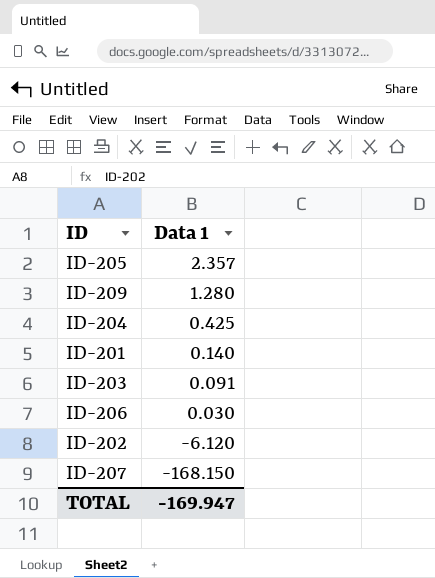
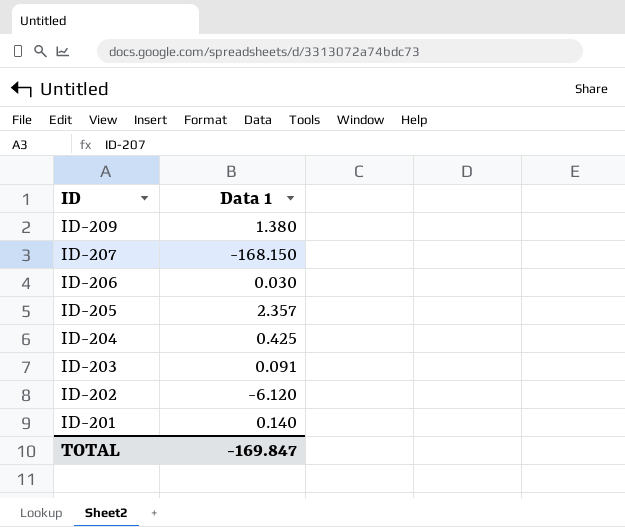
row order: Data 1 descending -> ID descending
ID-209 | Data 1: 1.280 -> 1.380
TOTAL | Data 1: -169.947 -> -169.847

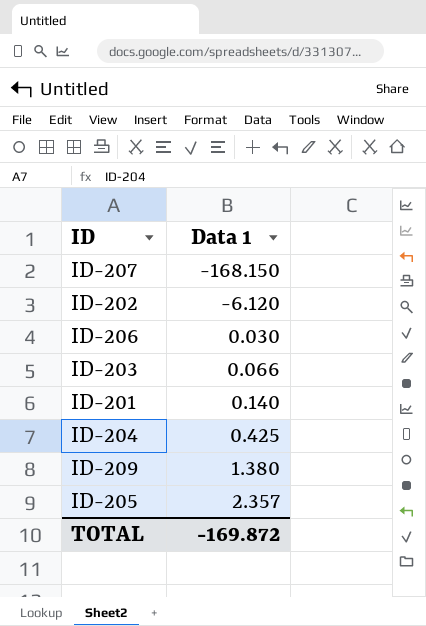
row order: ID descending -> Data 1 ascending
ID-203 | Data 1: 0.091 -> 0.066
TOTAL | Data 1: -169.847 -> -169.872

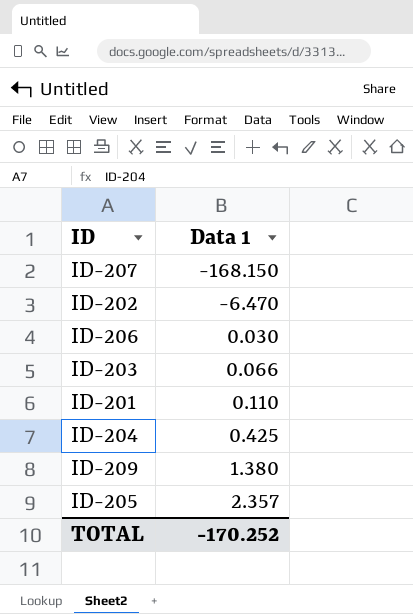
ID-202 | Data 1: -6.120 -> -6.470
ID-201 | Data 1: 0.140 -> 0.110
TOTAL | Data 1: -169.872 -> -170.252

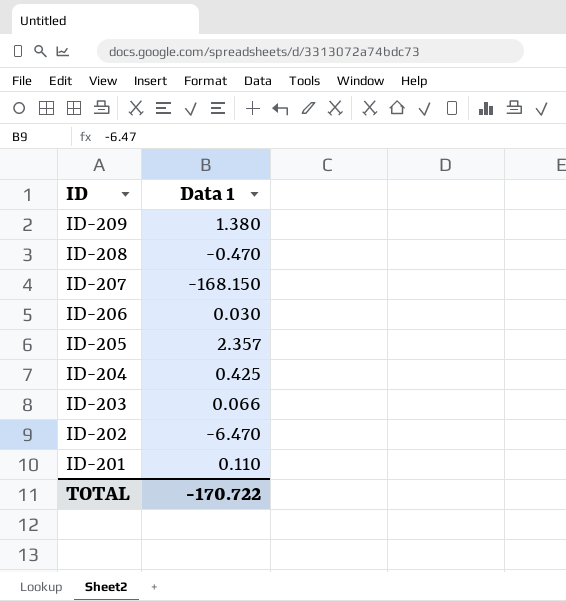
row order: Data 1 ascending -> ID descending
row ID-208: none -> -0.470
TOTAL | Data 1: -170.252 -> -170.722

